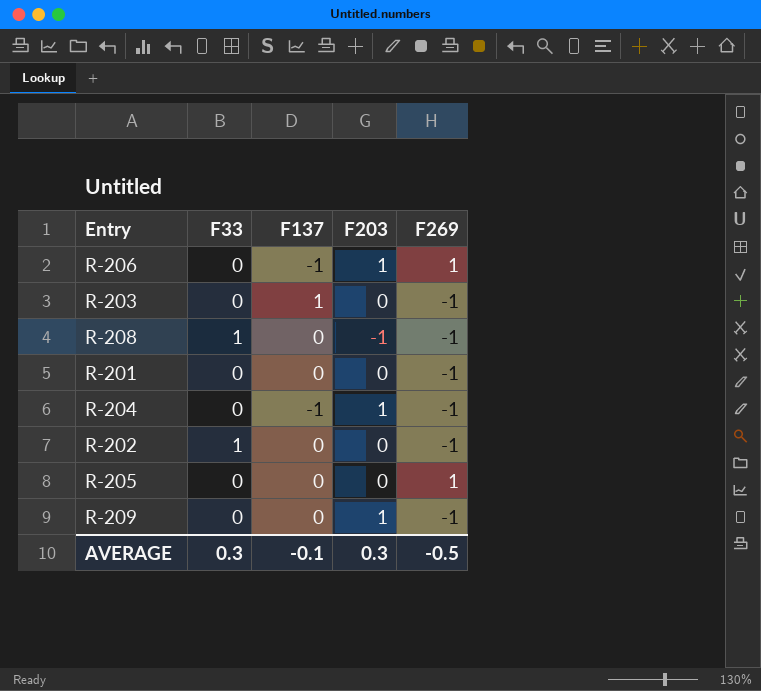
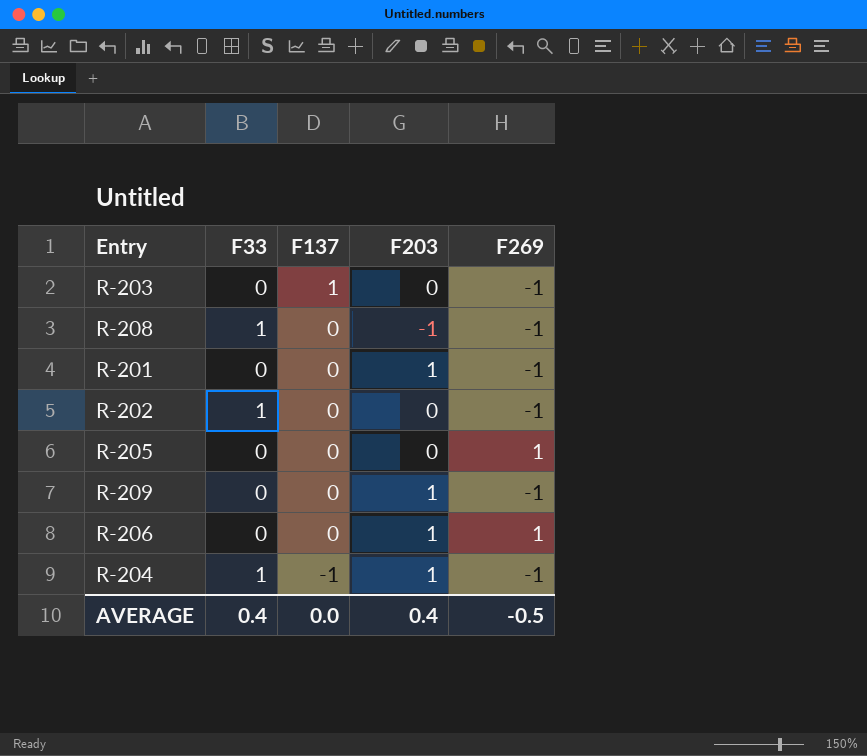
row order: none -> F137 descending
R-201 | F203: 0 -> 1
R-206 | F137: -1 -> 0
R-204 | F33: 0 -> 1
AVERAGE | F33: 0.3 -> 0.4
AVERAGE | F137: -0.1 -> 0.0
AVERAGE | F203: 0.3 -> 0.4

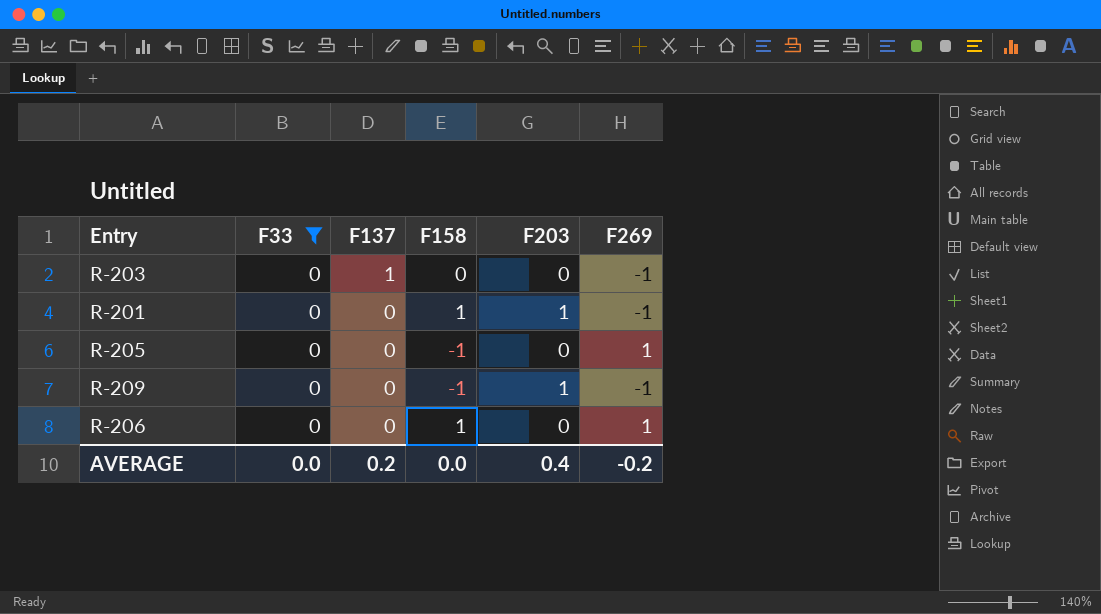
filter: none -> F33 = 0
column F158 | position: none -> 4
R-206 | F203: 1 -> 0
AVERAGE | F33: 0.4 -> 0.0
AVERAGE | F137: 0.0 -> 0.2
AVERAGE | F269: -0.5 -> -0.2

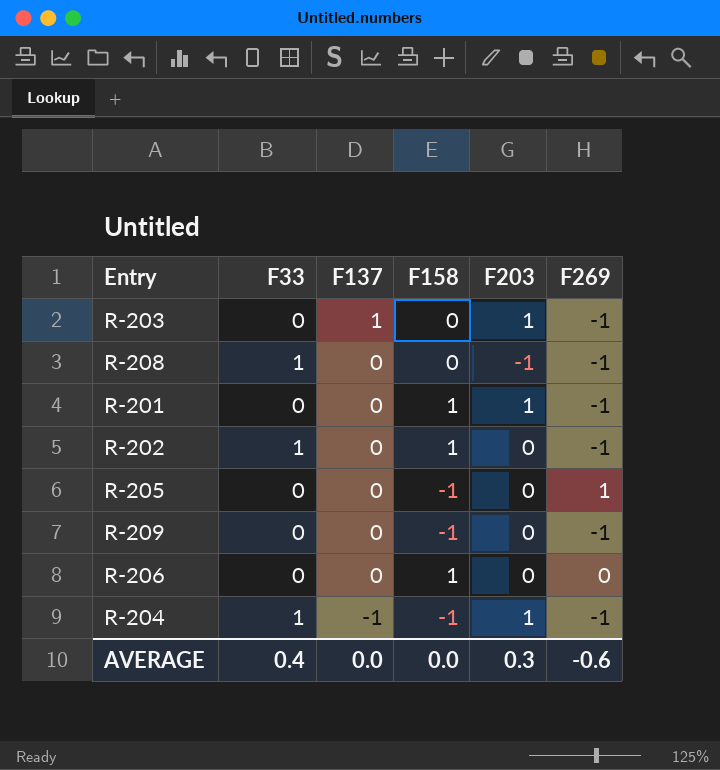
filter: F33 = 0 -> none
R-203 | F203: 0 -> 1
R-209 | F203: 1 -> 0
R-206 | F269: 1 -> 0
AVERAGE | F33: 0.0 -> 0.4
AVERAGE | F137: 0.2 -> 0.0
AVERAGE | F203: 0.4 -> 0.3
AVERAGE | F269: -0.2 -> -0.6

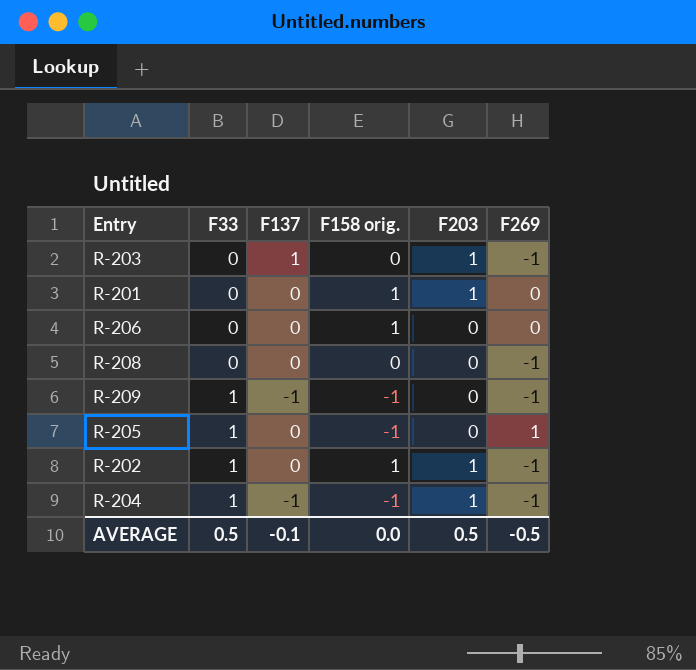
row order: F137 descending -> F33 ascending
column name: F158 -> F158 orig.
R-201 | F269: -1 -> 0
R-208 | F33: 1 -> 0
R-208 | F203: -1 -> 0
R-209 | F33: 0 -> 1
R-209 | F137: 0 -> -1
R-205 | F33: 0 -> 1
R-202 | F203: 0 -> 1
AVERAGE | F33: 0.4 -> 0.5
AVERAGE | F137: 0.0 -> -0.1
AVERAGE | F203: 0.3 -> 0.5
AVERAGE | F269: -0.6 -> -0.5

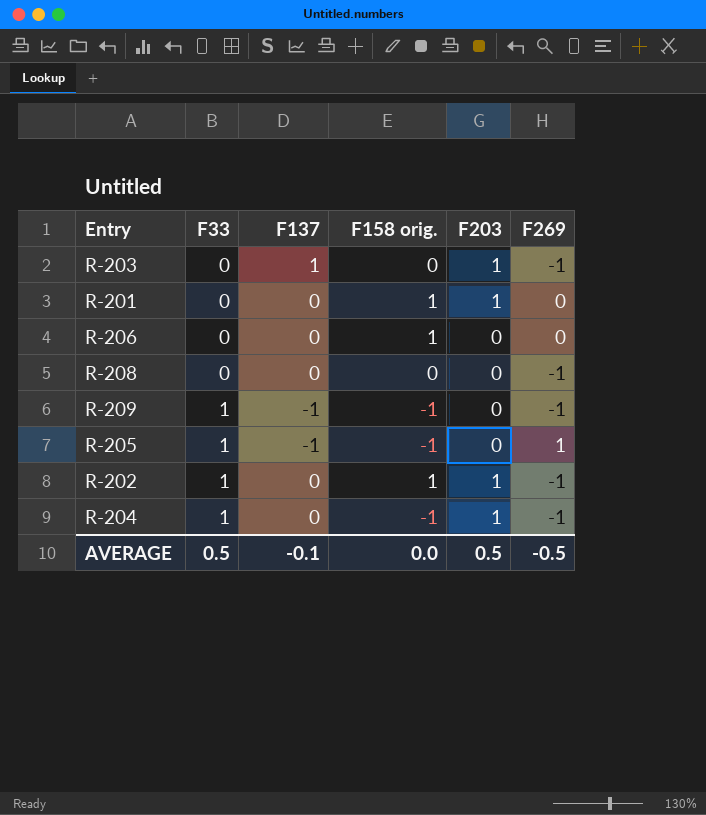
R-205 | F137: 0 -> -1
R-204 | F137: -1 -> 0

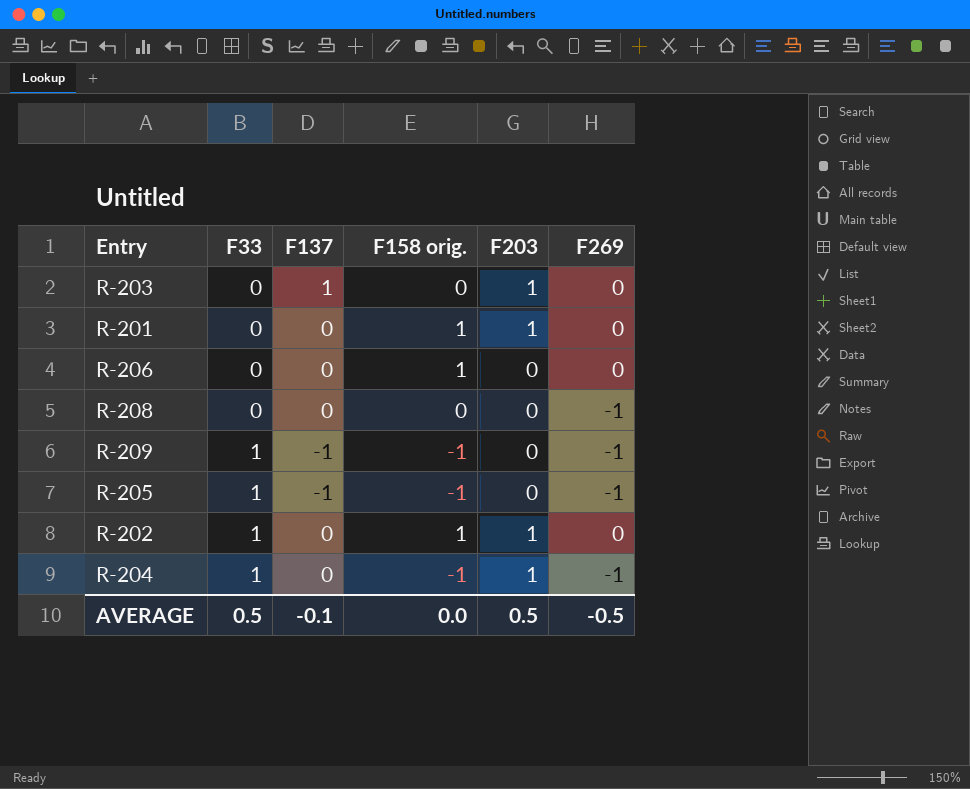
R-203 | F269: -1 -> 0
R-205 | F269: 1 -> -1
R-202 | F269: -1 -> 0

